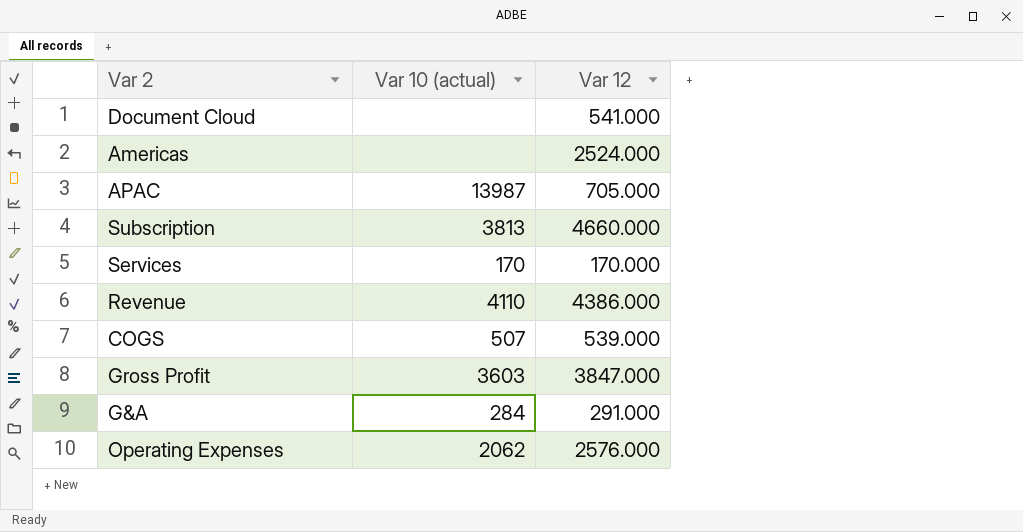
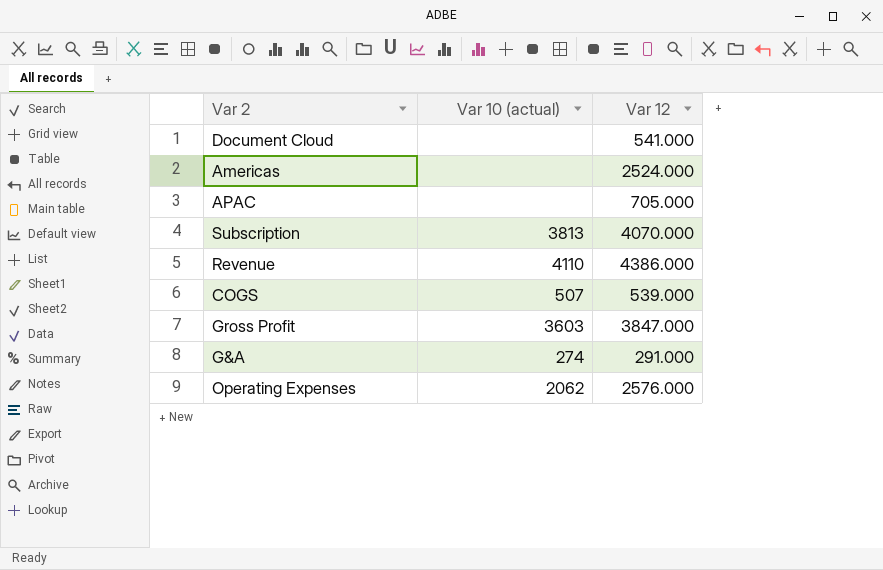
row Services: 170 | 170.000 -> none
APAC | Var 10 (actual): 13987 -> none
Subscription | Var 12: 4660.000 -> 4070.000
G&A | Var 10 (actual): 284 -> 274

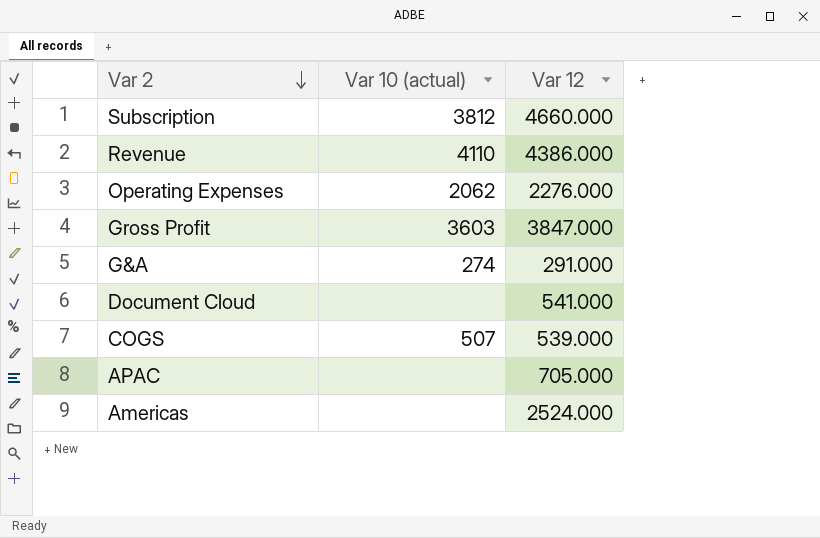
row order: none -> Var 2 descending
Subscription | Var 10 (actual): 3813 -> 3812
Subscription | Var 12: 4070.000 -> 4660.000
Operating Expenses | Var 12: 2576.000 -> 2276.000

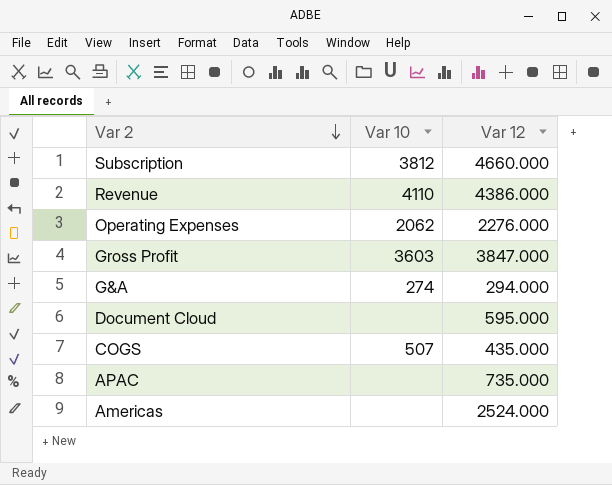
column name: Var 10 (actual) -> Var 10
G&A | Var 12: 291.000 -> 294.000
Document Cloud | Var 12: 541.000 -> 595.000
COGS | Var 12: 539.000 -> 435.000
APAC | Var 12: 705.000 -> 735.000

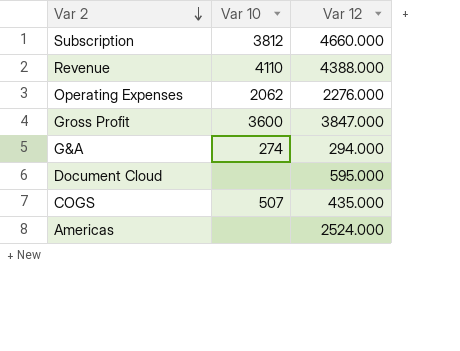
row APAC: none | 735.000 -> none
Revenue | Var 12: 4386.000 -> 4388.000
Gross Profit | Var 10: 3603 -> 3600

